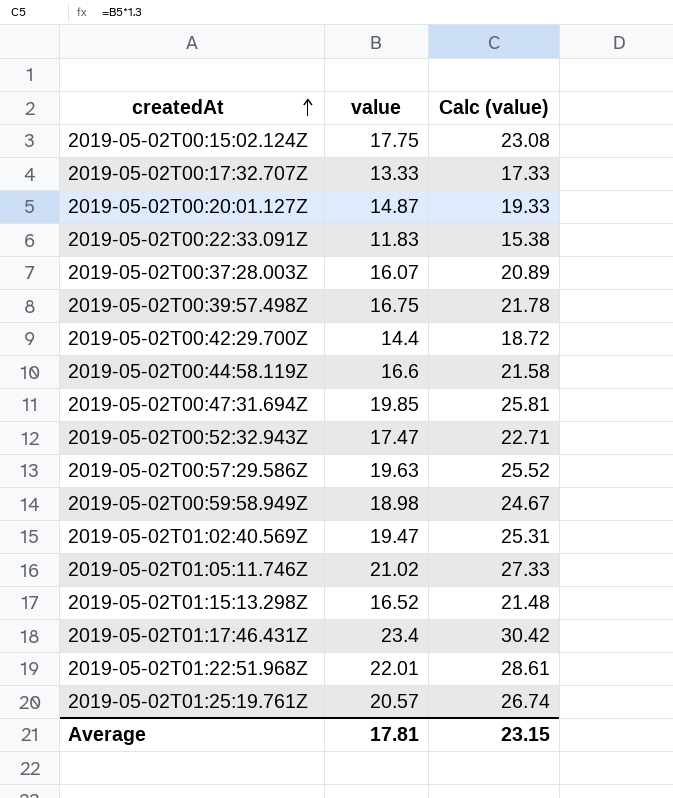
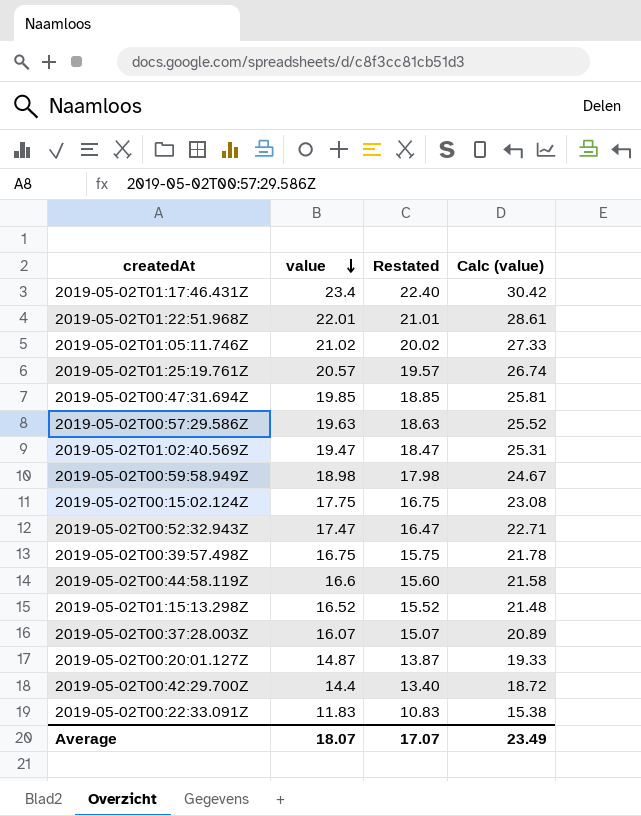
row order: createdAt ascending -> value descending
column Restated | formula: none -> [value] - 1
row 2019-05-02T00:17:32.707Z: 13.33 | 17.33 -> none
Average | value: 17.81 -> 18.07
Average | Calc (value): 23.15 -> 23.49

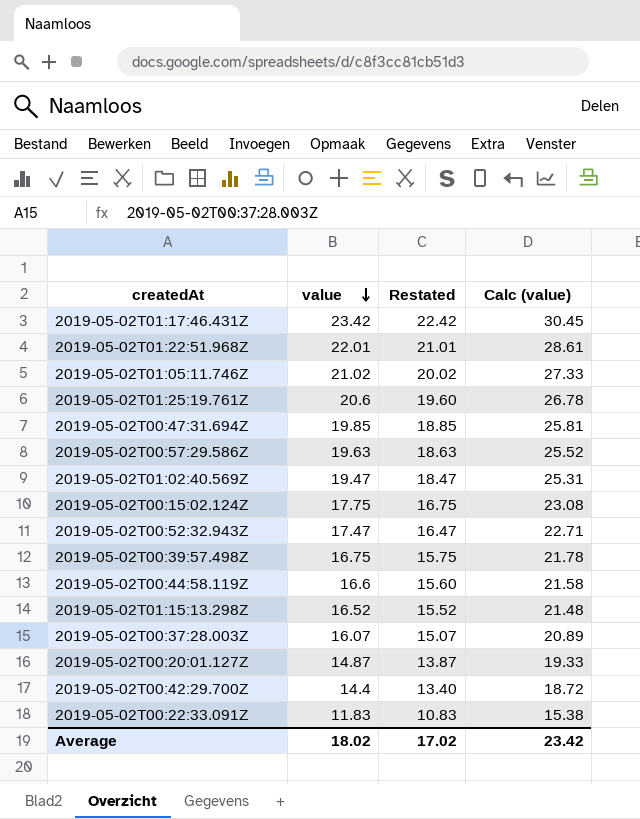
row 2019-05-02T00:59:58.949Z: 18.98 | 17.98 | 24.67 -> none
2019-05-02T01:17:46.431Z | value: 23.4 -> 23.42
2019-05-02T01:17:46.431Z | Restated: 22.40 -> 22.42
2019-05-02T01:17:46.431Z | Calc (value): 30.42 -> 30.45
2019-05-02T01:25:19.761Z | value: 20.57 -> 20.6
2019-05-02T01:25:19.761Z | Restated: 19.57 -> 19.60
2019-05-02T01:25:19.761Z | Calc (value): 26.74 -> 26.78
Average | value: 18.07 -> 18.02
Average | Restated: 17.07 -> 17.02
Average | Calc (value): 23.49 -> 23.42

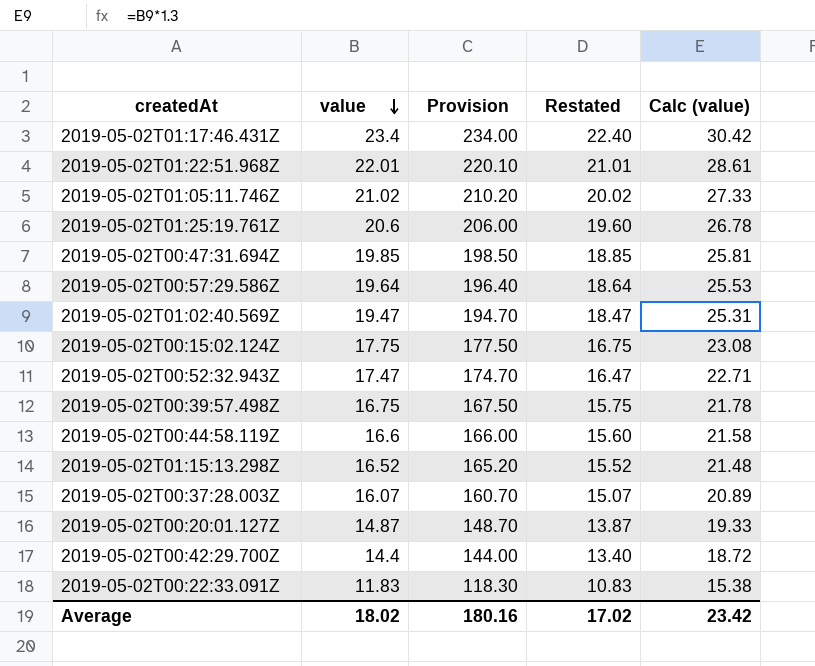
column Provision | formula: none -> [value] * 10
2019-05-02T01:17:46.431Z | value: 23.42 -> 23.4
2019-05-02T01:17:46.431Z | Restated: 22.42 -> 22.40
2019-05-02T01:17:46.431Z | Calc (value): 30.45 -> 30.42
2019-05-02T00:57:29.586Z | value: 19.63 -> 19.64
2019-05-02T00:57:29.586Z | Restated: 18.63 -> 18.64
2019-05-02T00:57:29.586Z | Calc (value): 25.52 -> 25.53

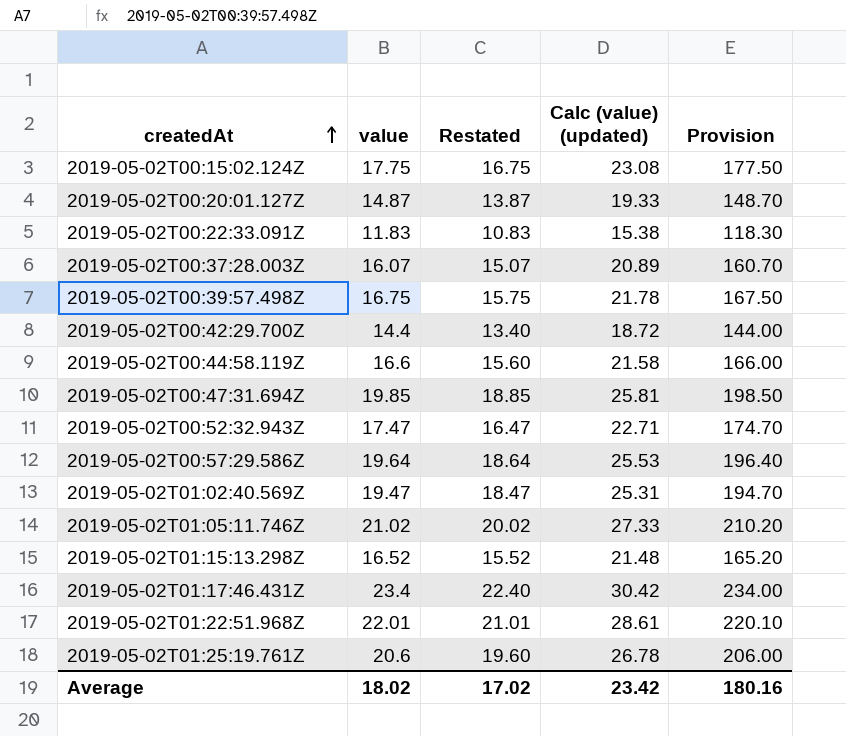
row order: value descending -> createdAt ascending
column name: Calc (value) -> Calc (value) (updated)
column Provision | position: 3 -> 5

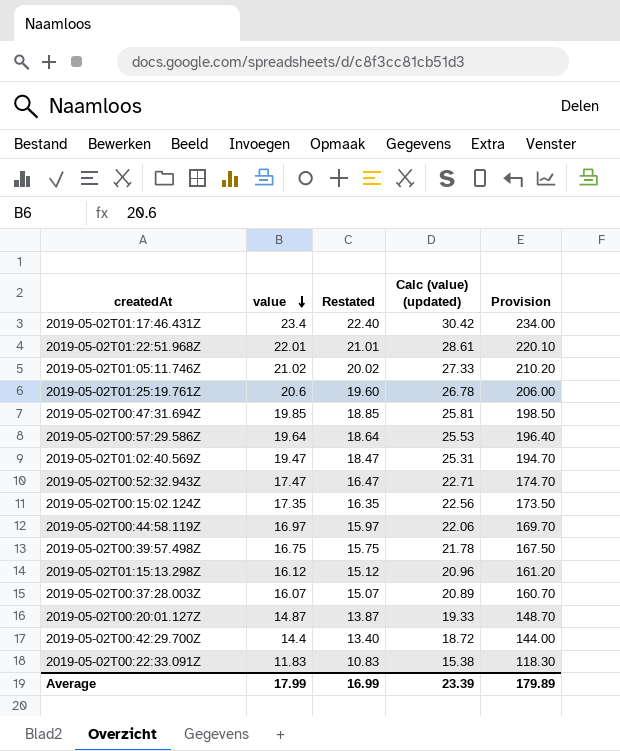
row order: createdAt ascending -> value descending
2019-05-02T00:15:02.124Z | value: 17.75 -> 17.35
2019-05-02T00:15:02.124Z | Restated: 16.75 -> 16.35
2019-05-02T00:15:02.124Z | Calc (value) (updated): 23.08 -> 22.56
2019-05-02T00:15:02.124Z | Provision: 177.50 -> 173.50
2019-05-02T00:44:58.119Z | value: 16.6 -> 16.97
2019-05-02T00:44:58.119Z | Restated: 15.60 -> 15.97
2019-05-02T00:44:58.119Z | Calc (value) (updated): 21.58 -> 22.06
2019-05-02T00:44:58.119Z | Provision: 166.00 -> 169.70
2019-05-02T01:15:13.298Z | value: 16.52 -> 16.12
2019-05-02T01:15:13.298Z | Restated: 15.52 -> 15.12
2019-05-02T01:15:13.298Z | Calc (value) (updated): 21.48 -> 20.96
2019-05-02T01:15:13.298Z | Provision: 165.20 -> 161.20
Average | value: 18.02 -> 17.99
Average | Restated: 17.02 -> 16.99
Average | Calc (value) (updated): 23.42 -> 23.39
Average | Provision: 180.16 -> 179.89

